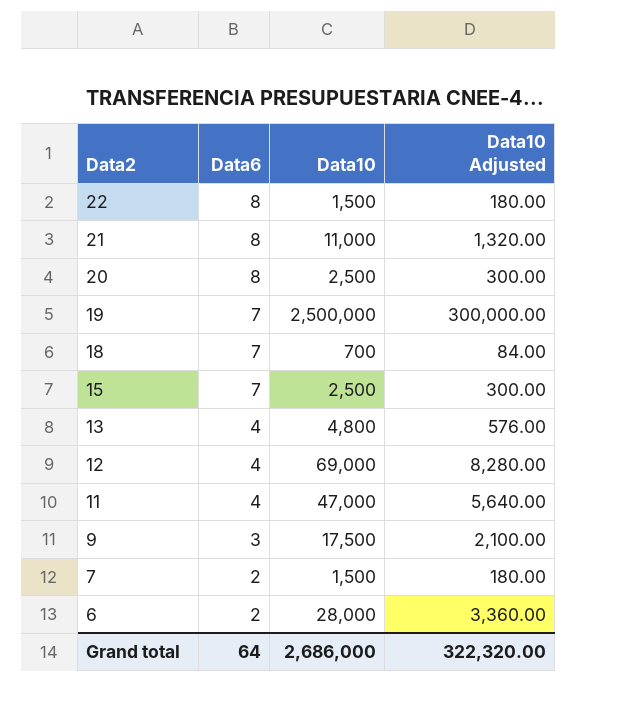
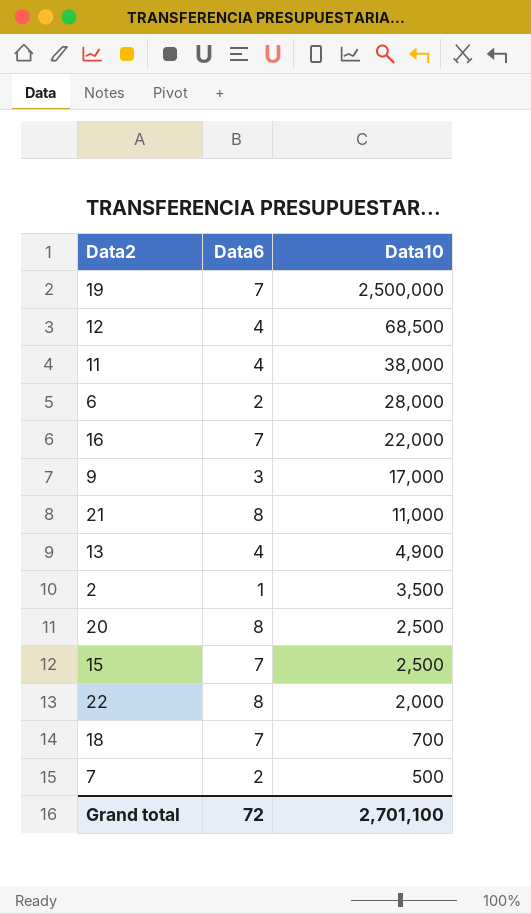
row order: Data2 descending -> Data10 descending
column Data10 Adjusted | formula: [Data10] * 0.12 -> none
12 | Data10: 69,000 -> 68,500
11 | Data10: 47,000 -> 38,000
row 16: none -> 7 | 22,000
9 | Data10: 17,500 -> 17,000
13 | Data10: 4,800 -> 4,900
row 2: none -> 1 | 3,500
22 | Data10: 1,500 -> 2,000
7 | Data10: 1,500 -> 500
Grand total | Data6: 64 -> 72
Grand total | Data10: 2,686,000 -> 2,701,100

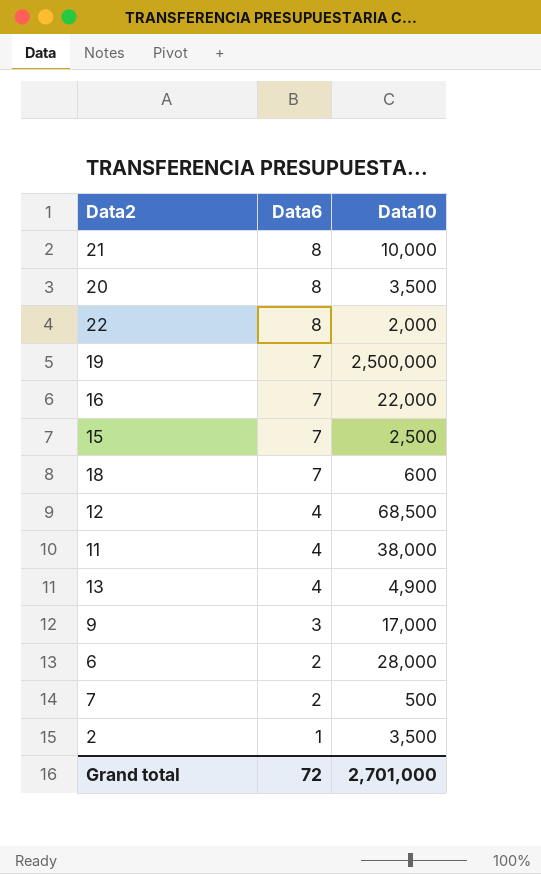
row order: Data10 descending -> Data6 descending
21 | Data10: 11,000 -> 10,000
20 | Data10: 2,500 -> 3,500
18 | Data10: 700 -> 600
Grand total | Data10: 2,701,100 -> 2,701,000

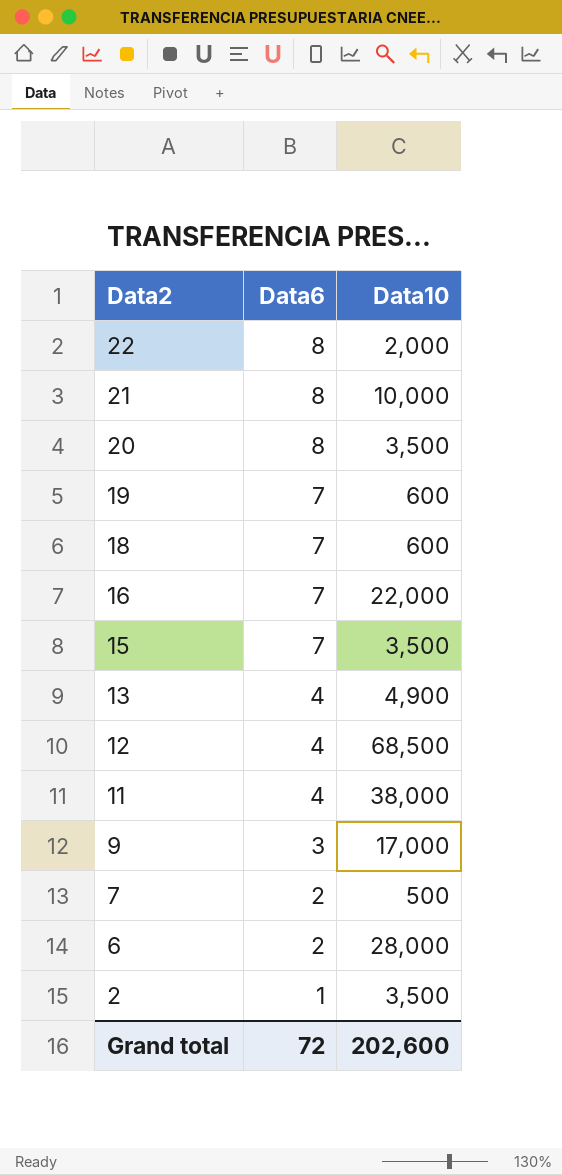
row order: Data6 descending -> Data2 descending
19 | Data10: 2,500,000 -> 600
15 | Data10: 2,500 -> 3,500
Grand total | Data10: 2,701,000 -> 202,600

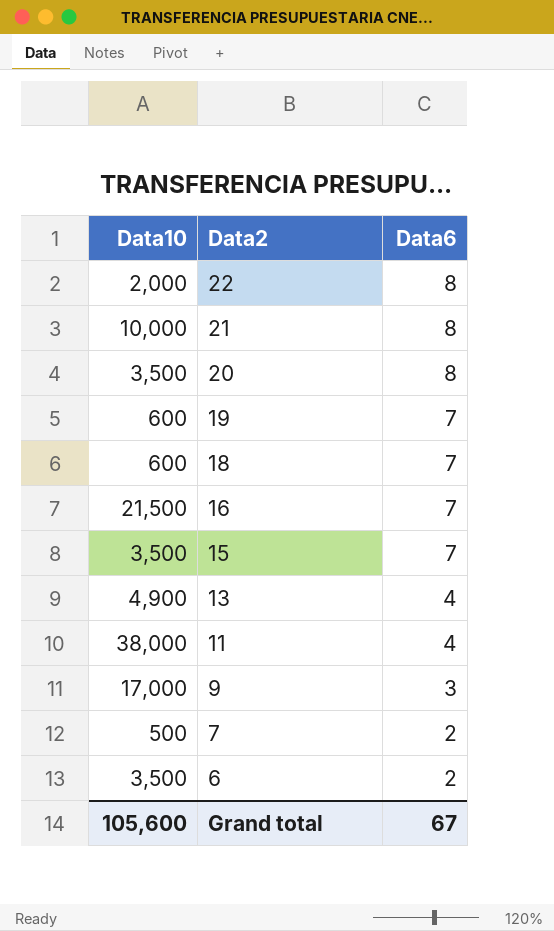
column Data10 | position: 3 -> 1
row 12: 4 | 68,500 -> none
row 2: 1 | 3,500 -> none
16 | Data10: 22,000 -> 21,500
6 | Data10: 28,000 -> 3,500
Grand total | Data10: 202,600 -> 105,600
Grand total | Data6: 72 -> 67

